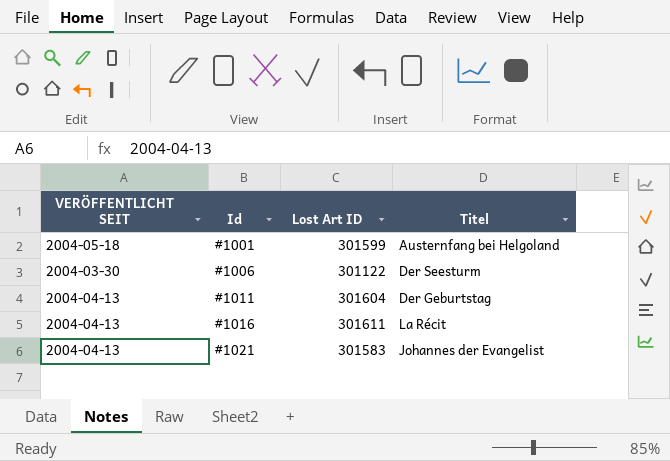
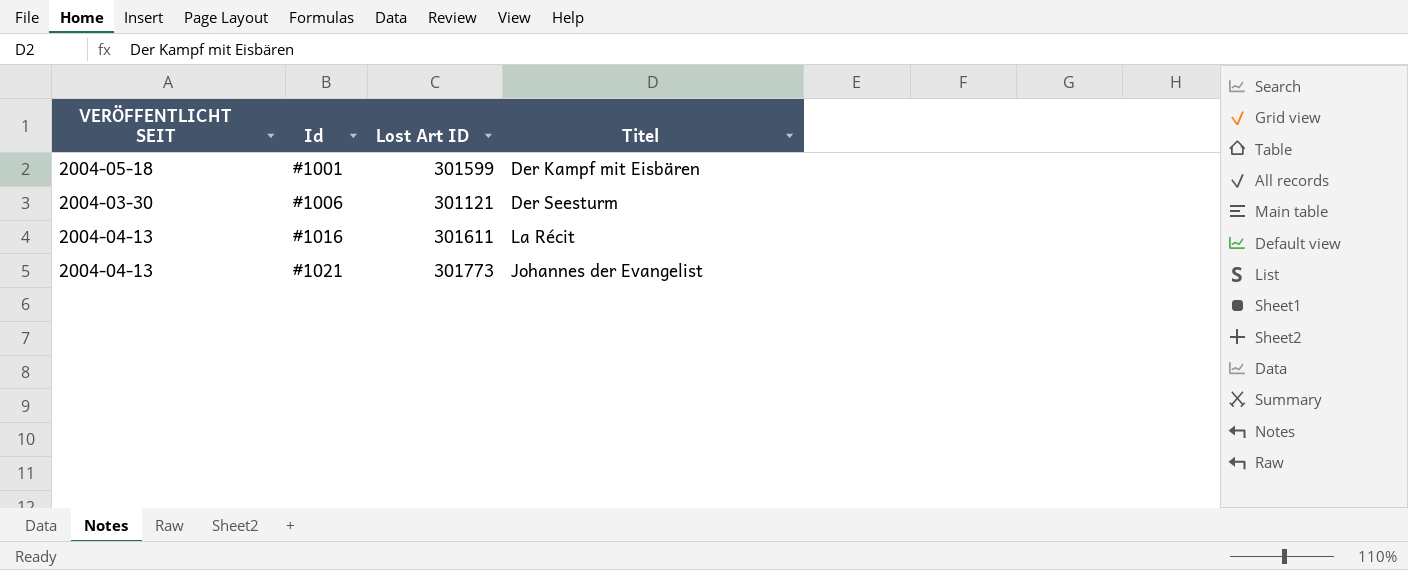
row #1011: 2004-04-13 | 301604 | Der Geburtstag -> none
#1001 | Titel: Austernfang bei Helgoland -> Der Kampf mit Eisbären
#1006 | Lost Art ID: 301122 -> 301121
#1021 | Lost Art ID: 301583 -> 301773

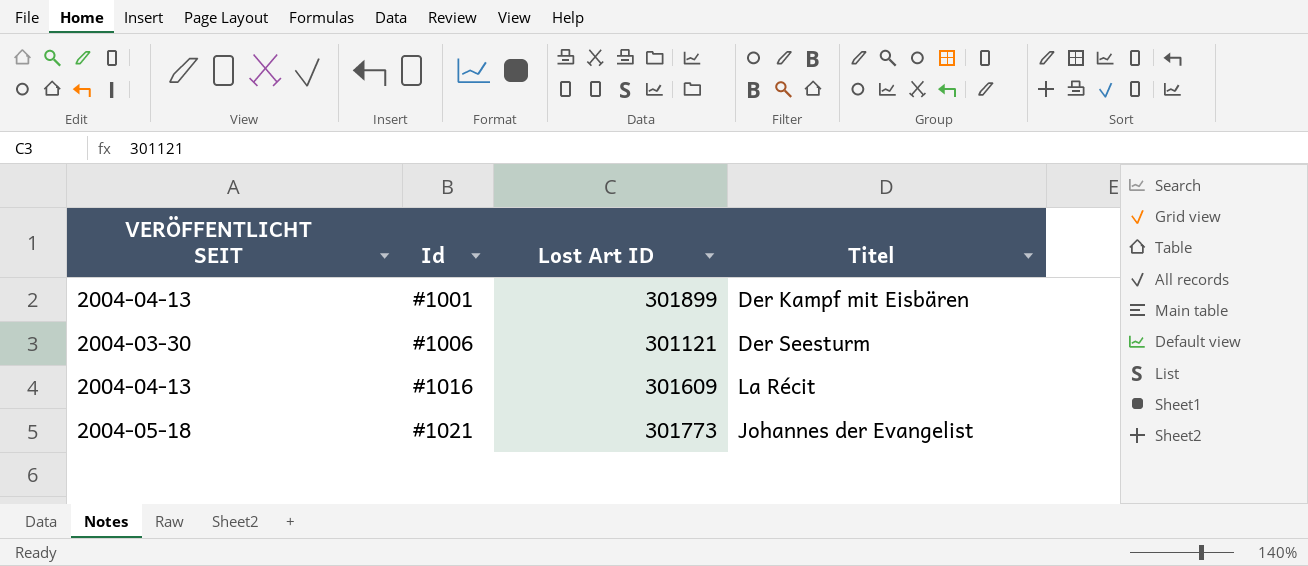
#1001 | VERÖFFENTLICHT SEIT: 2004-05-18 -> 2004-04-13
#1001 | Lost Art ID: 301599 -> 301899
#1016 | Lost Art ID: 301611 -> 301609
#1021 | VERÖFFENTLICHT SEIT: 2004-04-13 -> 2004-05-18

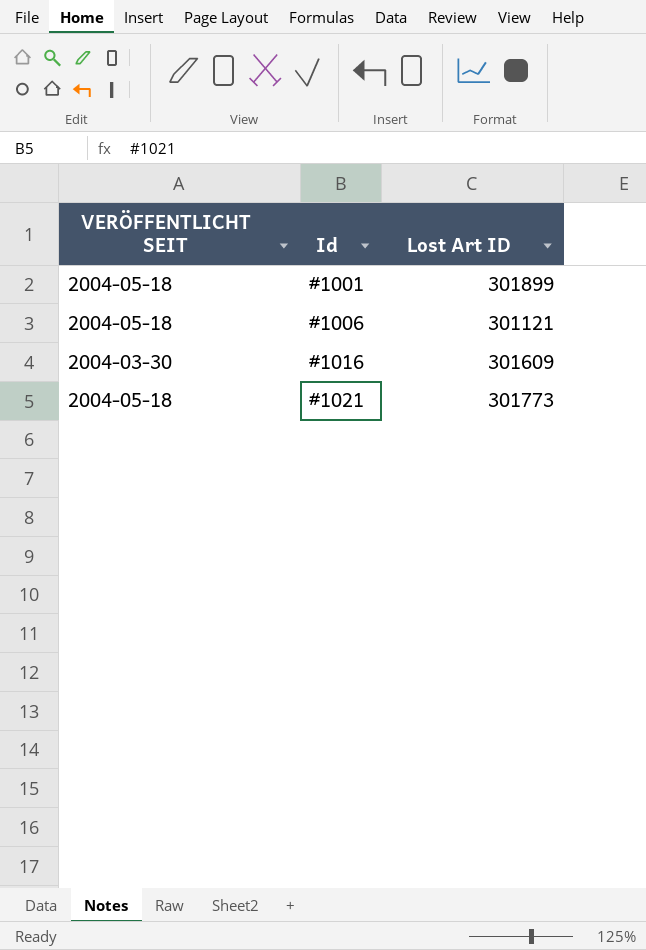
column Titel | position: 4 -> none
#1001 | VERÖFFENTLICHT SEIT: 2004-04-13 -> 2004-05-18
#1006 | VERÖFFENTLICHT SEIT: 2004-03-30 -> 2004-05-18
#1016 | VERÖFFENTLICHT SEIT: 2004-04-13 -> 2004-03-30

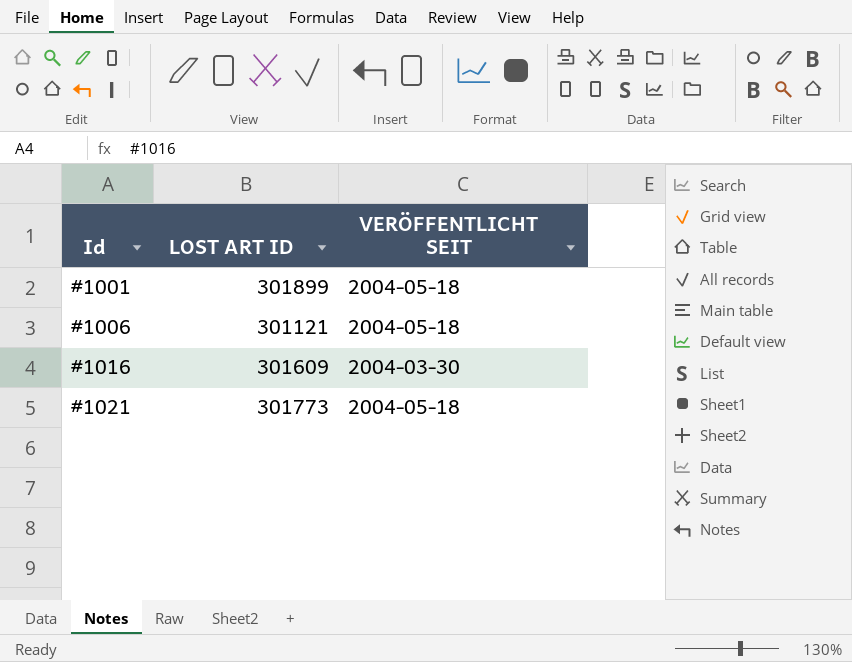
column name: Lost Art ID -> LOST ART ID
column VERÖFFENTLICHT SEIT | position: 1 -> 3

